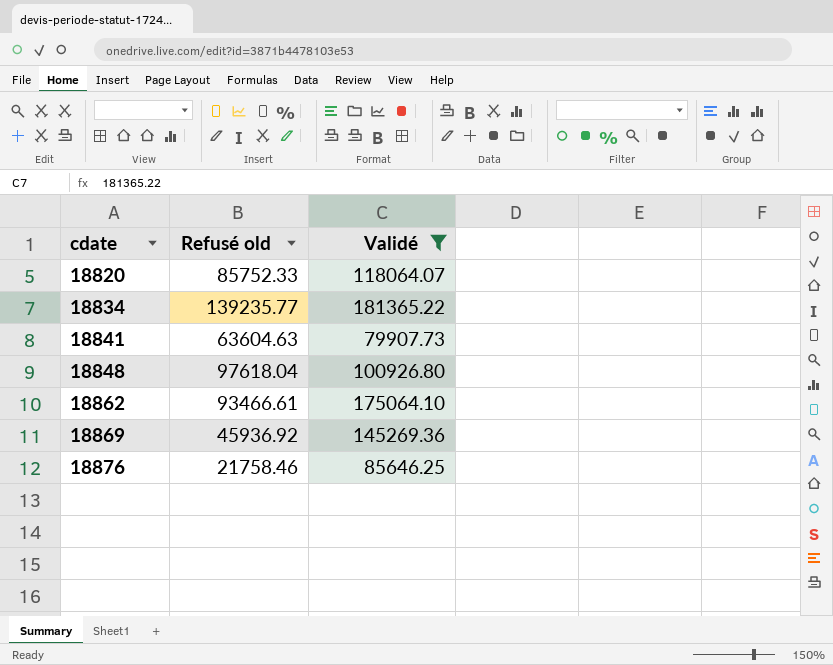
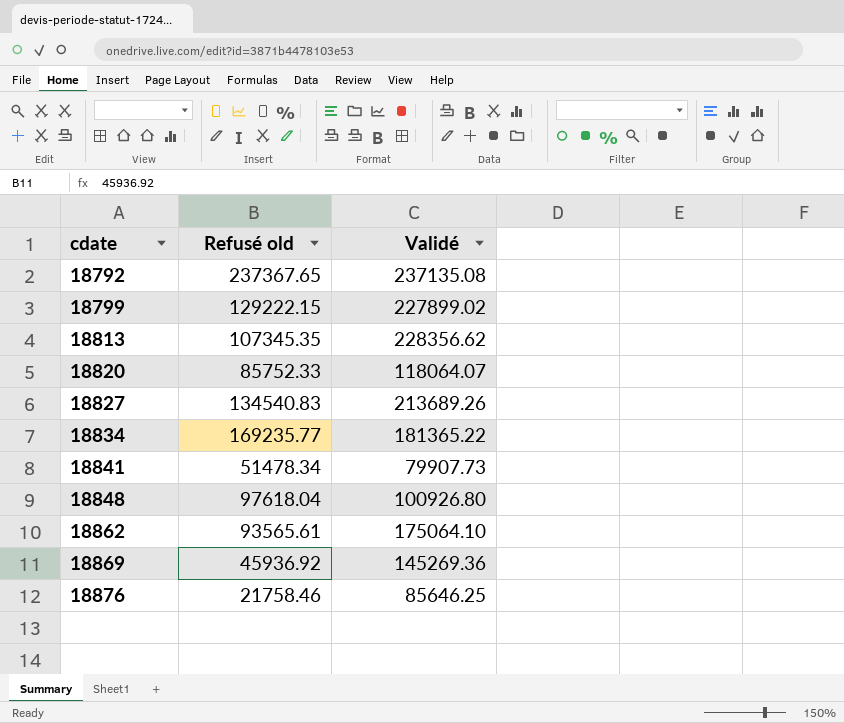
filter: Validé <= 181365.22 -> none
18834 | Refusé old: 139235.77 -> 169235.77
18841 | Refusé old: 63604.63 -> 51478.34
18862 | Refusé old: 93466.61 -> 93565.61

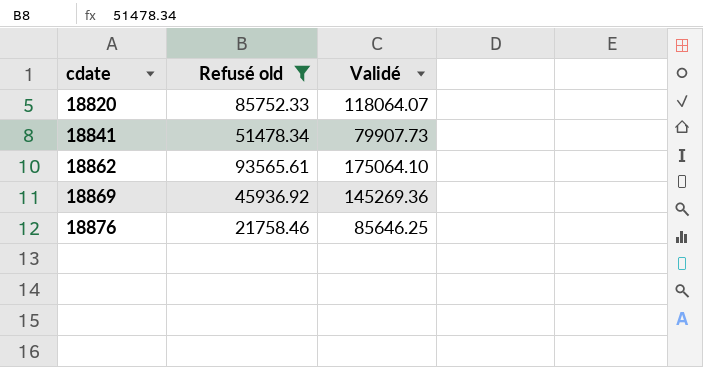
filter: none -> Refusé old <= 93565.61

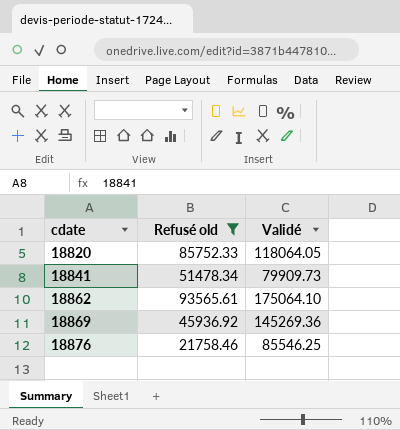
18820 | Validé: 118064.07 -> 118064.05
18841 | Validé: 79907.73 -> 79909.73
18876 | Validé: 85646.25 -> 85546.25

